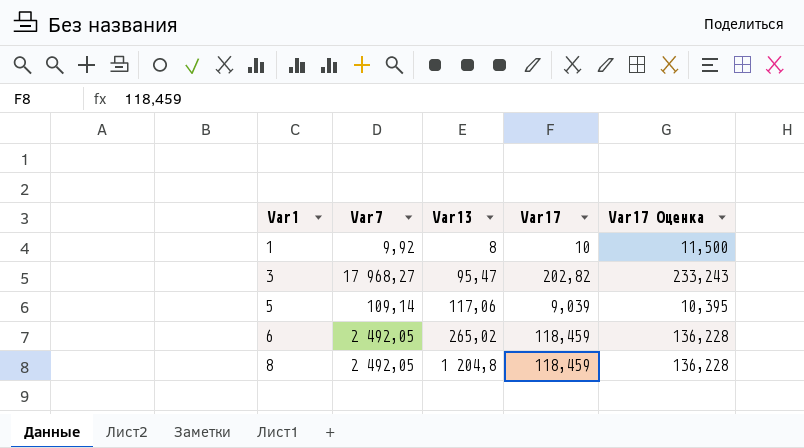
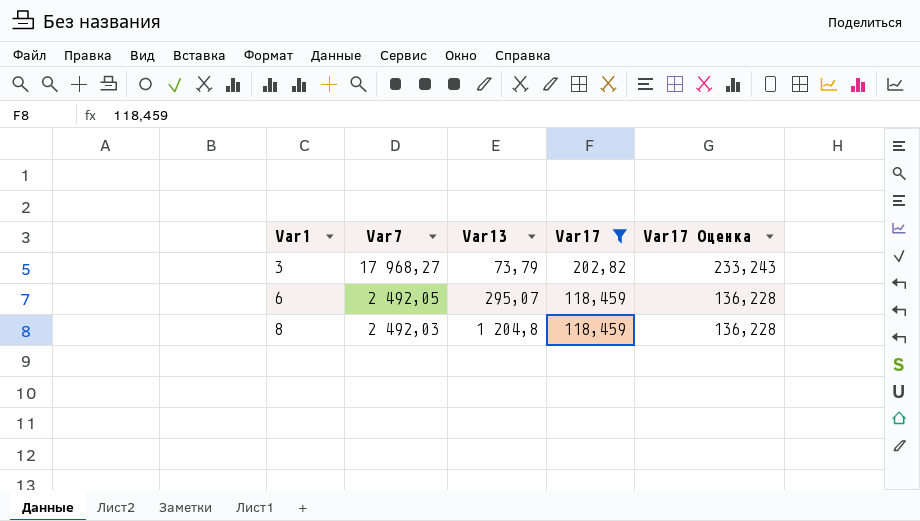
filter: none -> Var17 >= 118,459
3 | Var13: 95,47 -> 73,79
6 | Var13: 265,02 -> 295,07
8 | Var7: 2 492,05 -> 2 492,03

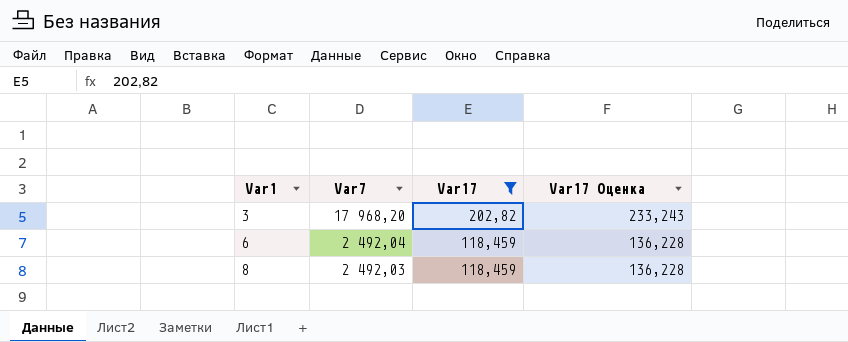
column Var13 | position: 3 -> none
3 | Var7: 17 968,27 -> 17 968,20
6 | Var7: 2 492,05 -> 2 492,04

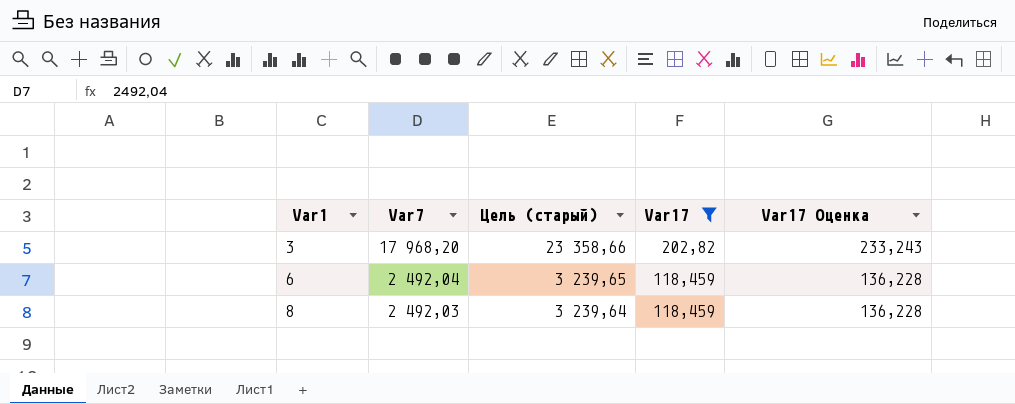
column Цель (старый) | formula: none -> [Var7] * 1,3

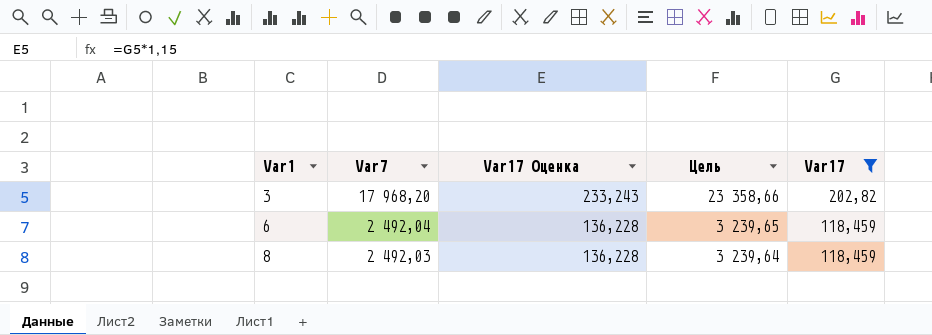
column Var17 Оценка | position: 5 -> 3
column name: Цель (старый) -> Цель

